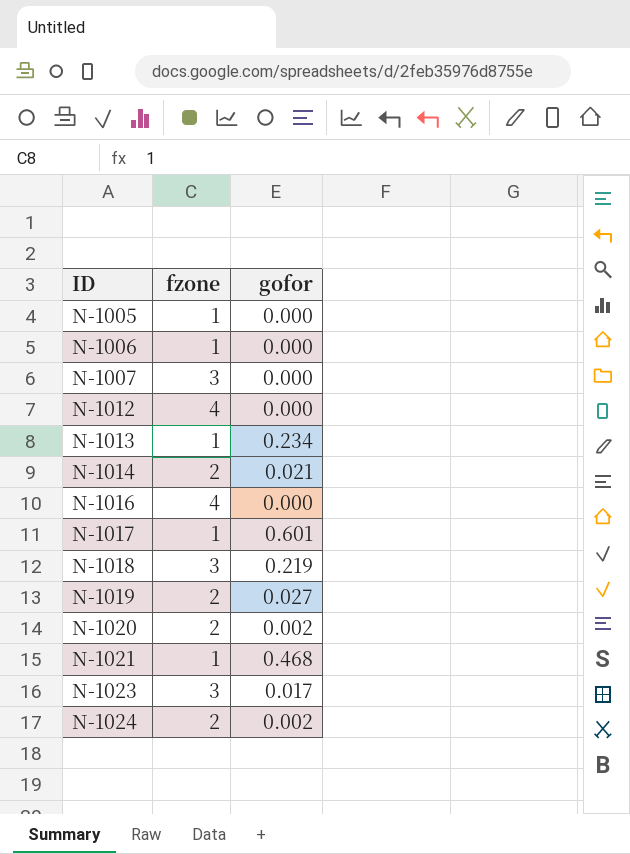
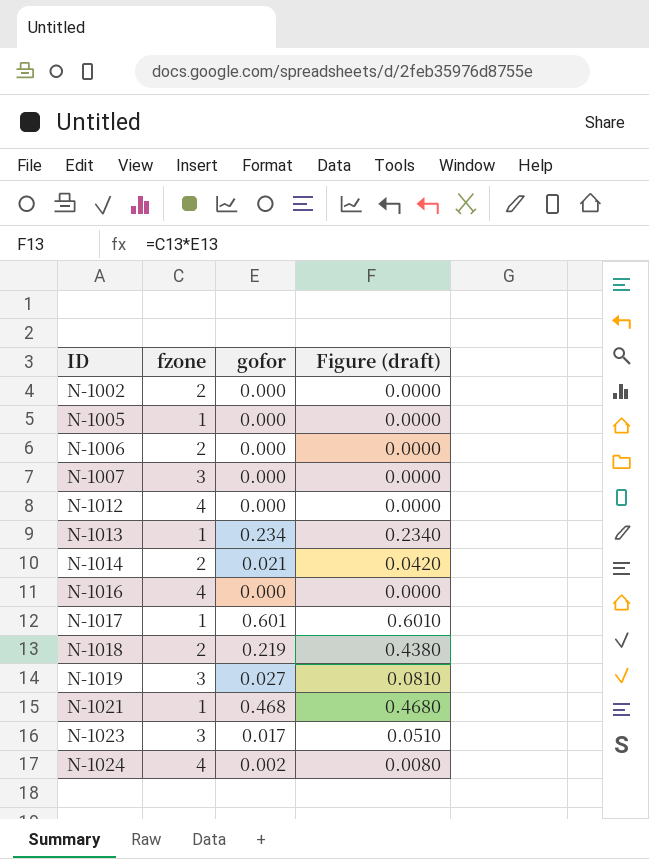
column Figure (draft) | formula: none -> [fzone] * [gofor]
row N-1020: 2 | 0.002 -> none
row N-1002: none -> 2 | 0.000 | 0.0000
N-1006 | fzone: 1 -> 2
N-1018 | fzone: 3 -> 2
N-1019 | fzone: 2 -> 3
N-1024 | fzone: 2 -> 4

